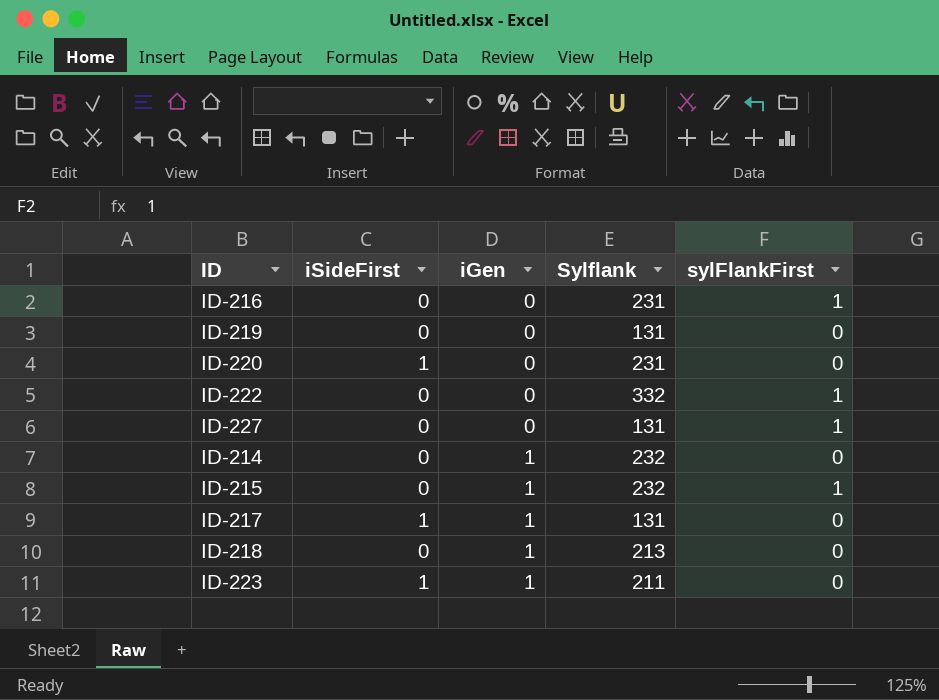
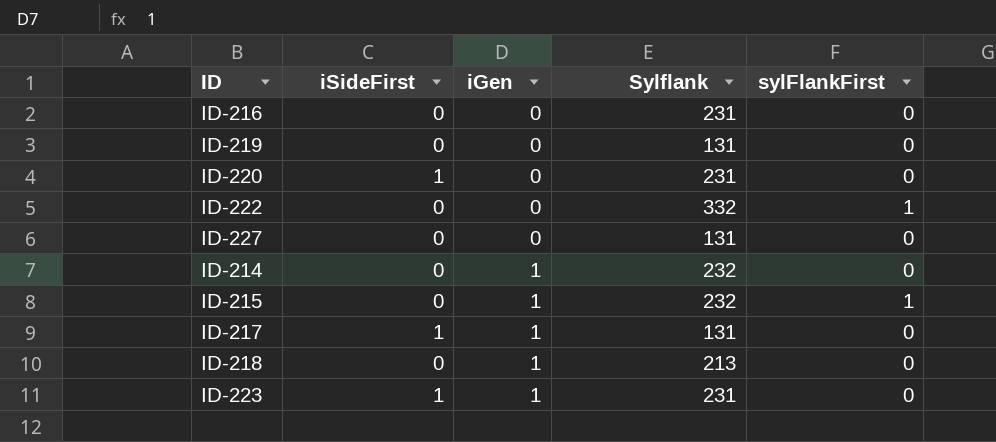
ID-216 | sylFlankFirst: 1 -> 0
ID-227 | sylFlankFirst: 1 -> 0
ID-223 | Sylflank: 211 -> 231

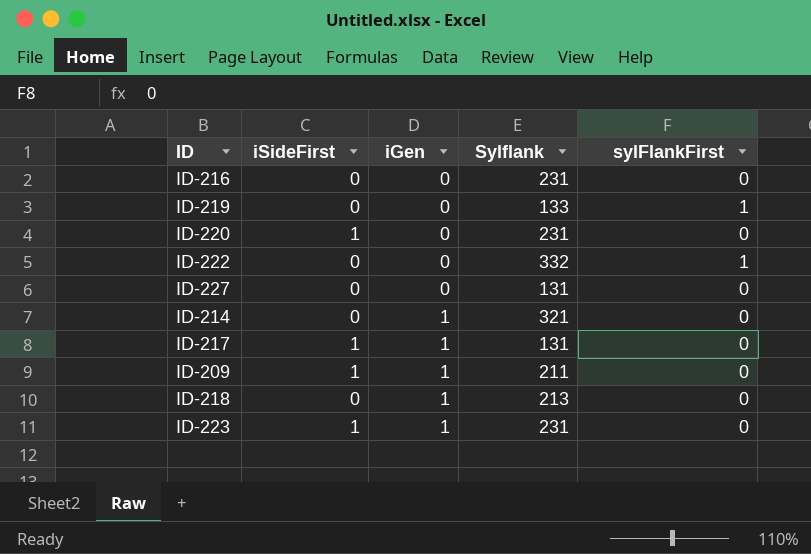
row ID-215: 0 | 1 | 232 | 1 -> none
ID-219 | Sylflank: 131 -> 133
ID-219 | sylFlankFirst: 0 -> 1
ID-214 | Sylflank: 232 -> 321
row ID-209: none -> 1 | 1 | 211 | 0

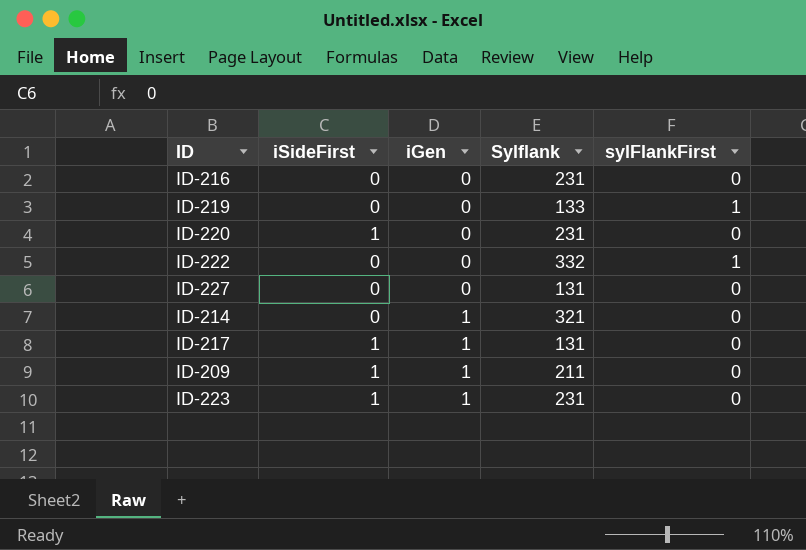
row ID-218: 0 | 1 | 213 | 0 -> none

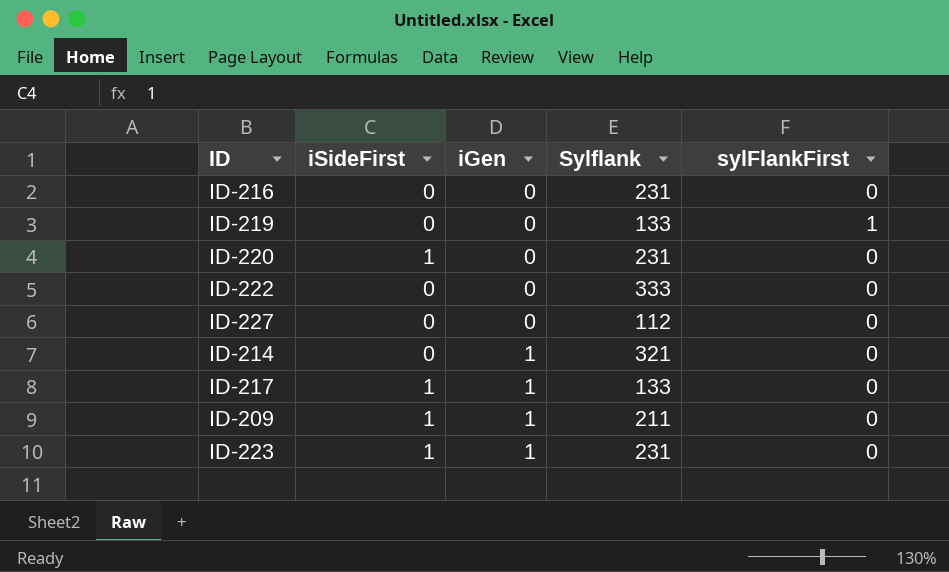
ID-222 | Sylflank: 332 -> 333
ID-222 | sylFlankFirst: 1 -> 0
ID-227 | Sylflank: 131 -> 112
ID-217 | Sylflank: 131 -> 133

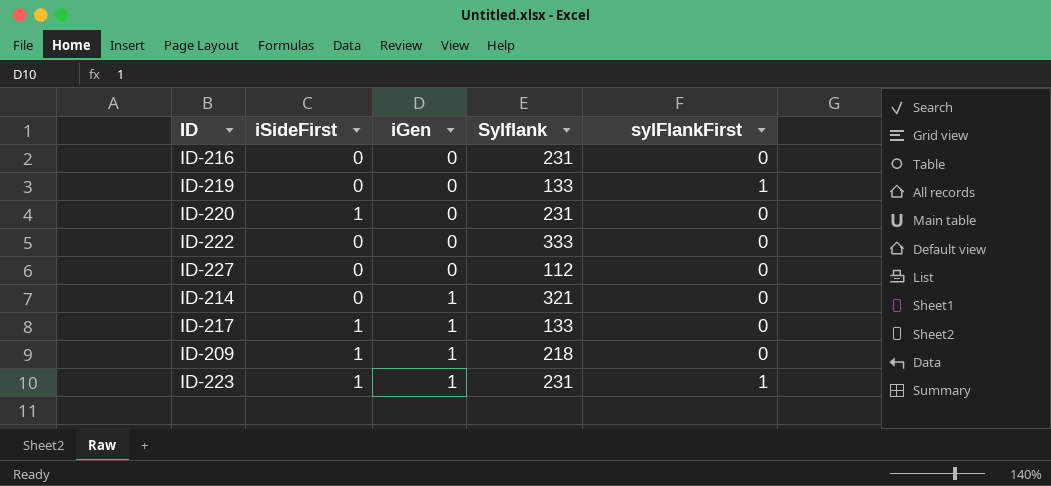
ID-209 | Sylflank: 211 -> 218
ID-223 | sylFlankFirst: 0 -> 1

